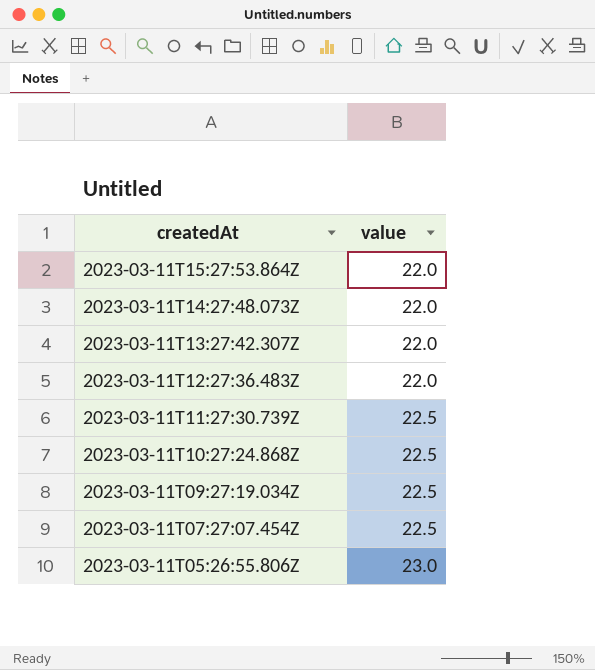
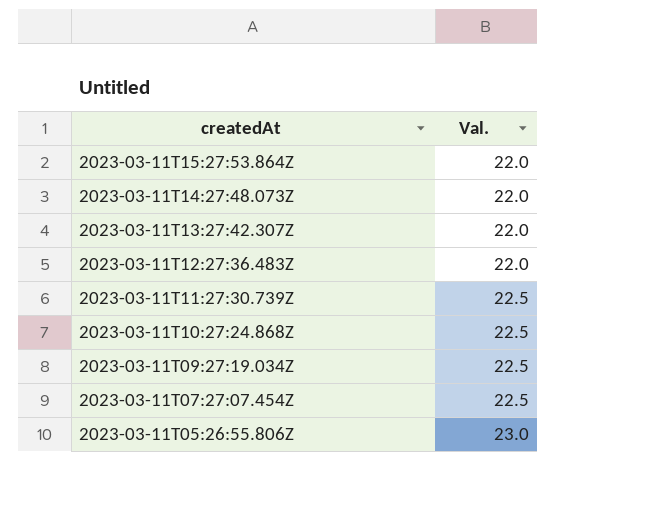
column name: value -> Val.

